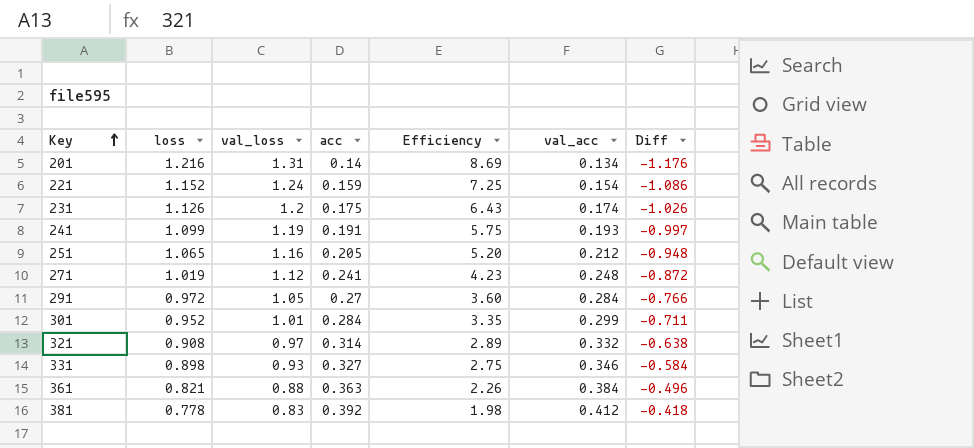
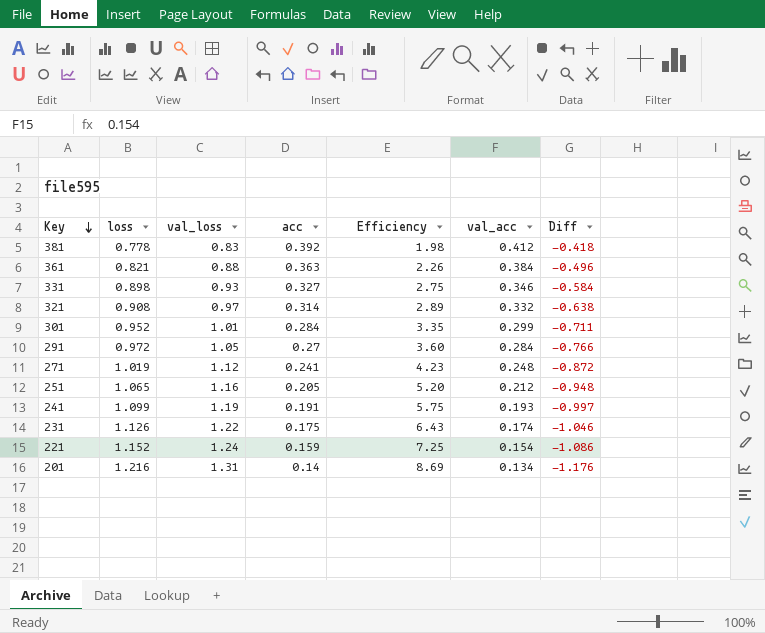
row order: Key ascending -> Key descending
231 | val_loss: 1.2 -> 1.22
231 | Diff: -1.026 -> -1.046

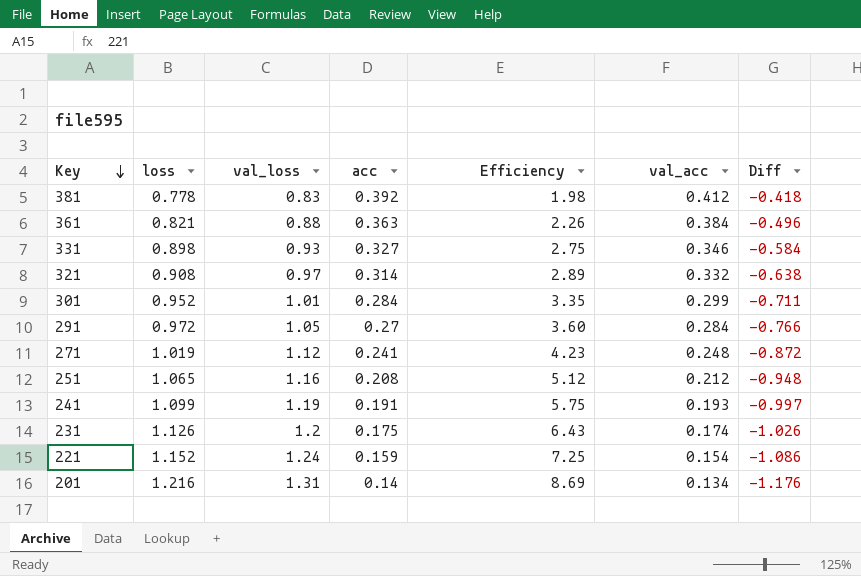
251 | acc: 0.205 -> 0.208
251 | Efficiency: 5.20 -> 5.12
231 | val_loss: 1.22 -> 1.2
231 | Diff: -1.046 -> -1.026

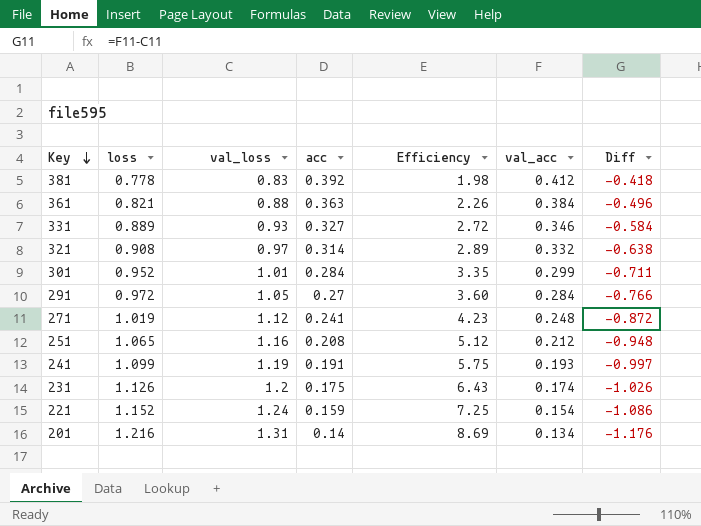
331 | loss: 0.898 -> 0.889
331 | Efficiency: 2.75 -> 2.72

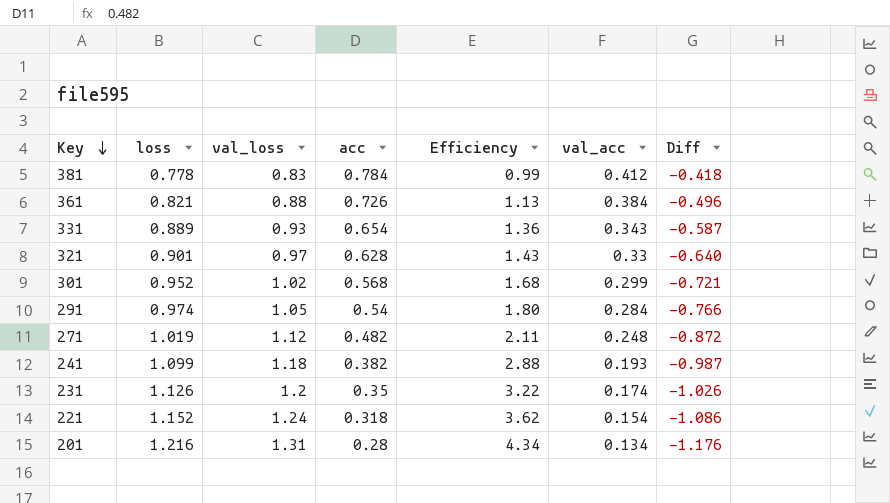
row 251: 1.065 | 1.16 | 0.208 | 5.12 | 0.212 | -0.948 -> none
381 | acc: 0.392 -> 0.784
381 | Efficiency: 1.98 -> 0.99
361 | acc: 0.363 -> 0.726
361 | Efficiency: 2.26 -> 1.13
331 | acc: 0.327 -> 0.654
331 | Efficiency: 2.72 -> 1.36
331 | val_acc: 0.346 -> 0.343
331 | Diff: -0.584 -> -0.587
321 | loss: 0.908 -> 0.901
321 | acc: 0.314 -> 0.628
321 | Efficiency: 2.89 -> 1.43
321 | val_acc: 0.332 -> 0.33
321 | Diff: -0.638 -> -0.640
301 | val_loss: 1.01 -> 1.02
301 | acc: 0.284 -> 0.568
301 | Efficiency: 3.35 -> 1.68
301 | Diff: -0.711 -> -0.721
291 | loss: 0.972 -> 0.974
291 | acc: 0.27 -> 0.54
291 | Efficiency: 3.60 -> 1.80
271 | acc: 0.241 -> 0.482
271 | Efficiency: 4.23 -> 2.11
241 | val_loss: 1.19 -> 1.18
241 | acc: 0.191 -> 0.382
241 | Efficiency: 5.75 -> 2.88
241 | Diff: -0.997 -> -0.987
231 | acc: 0.175 -> 0.35
231 | Efficiency: 6.43 -> 3.22
221 | acc: 0.159 -> 0.318
221 | Efficiency: 7.25 -> 3.62
201 | acc: 0.14 -> 0.28
201 | Efficiency: 8.69 -> 4.34

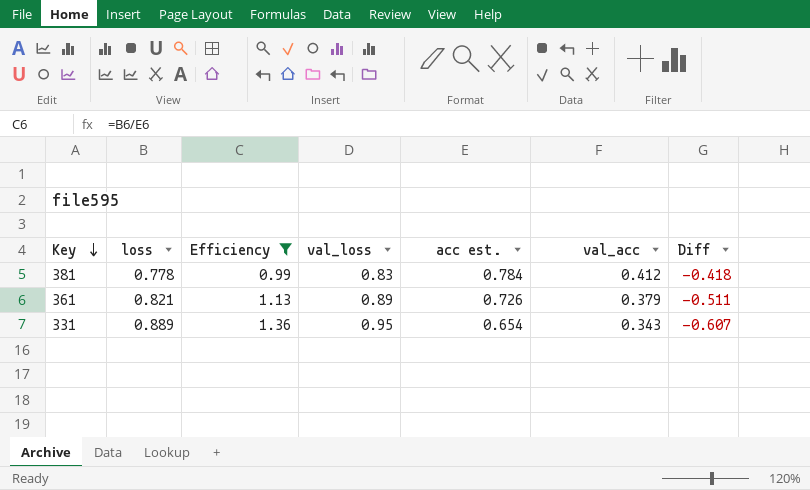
filter: none -> Efficiency <= 1.36
column Efficiency | position: 5 -> 3
column name: acc -> acc est.
361 | val_loss: 0.88 -> 0.89
361 | val_acc: 0.384 -> 0.379
361 | Diff: -0.496 -> -0.511
331 | val_loss: 0.93 -> 0.95
331 | Diff: -0.587 -> -0.607

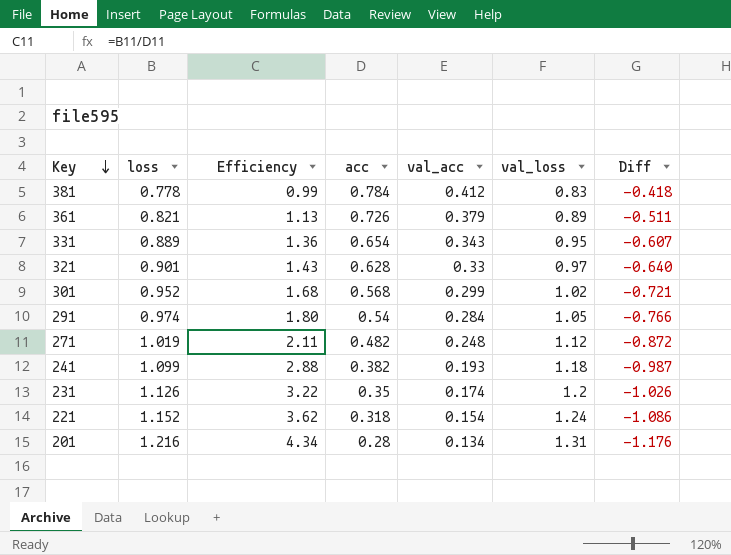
filter: Efficiency <= 1.36 -> none
column name: acc est. -> acc
column val_loss | position: 4 -> 6

